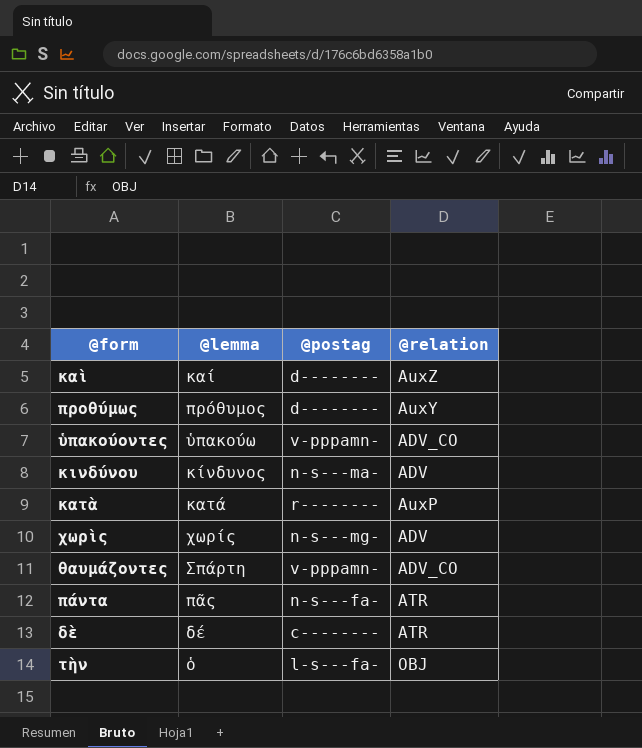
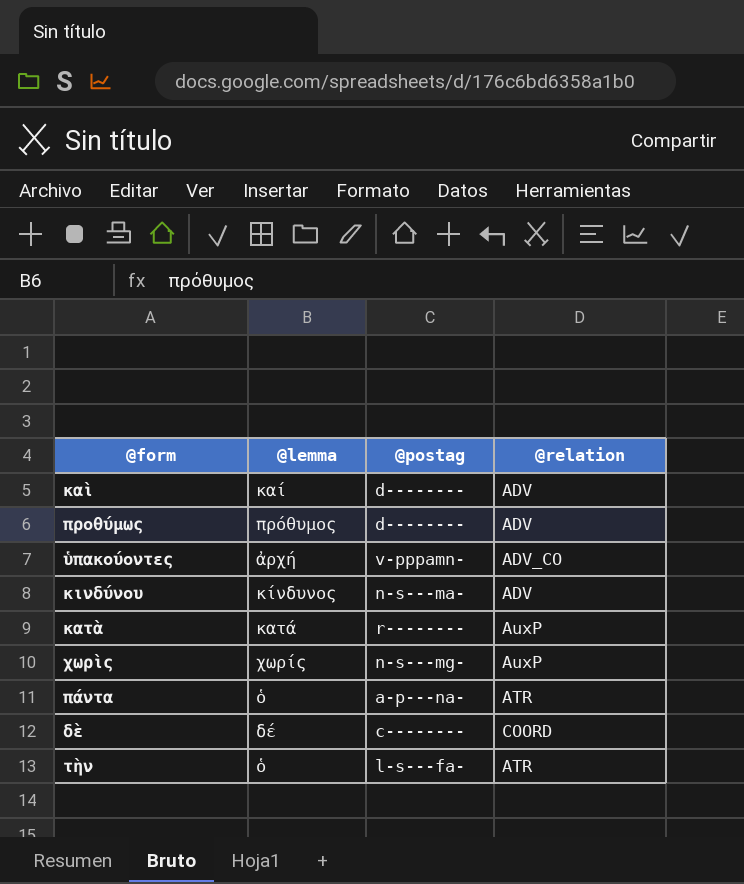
row θαυμάζοντες: Σπάρτη | v-pppamn- | ADV_CO -> none
καὶ | @relation: AuxZ -> ADV
προθύμως | @relation: AuxY -> ADV
ὑπακούοντες | @lemma: ὑπακούω -> ἀρχή
χωρὶς | @relation: ADV -> AuxP
πάντα | @lemma: πᾶς -> ὁ
πάντα | @postag: n-s---fa- -> a-p---na-
δὲ | @relation: ATR -> COORD
τὴν | @relation: OBJ -> ATR

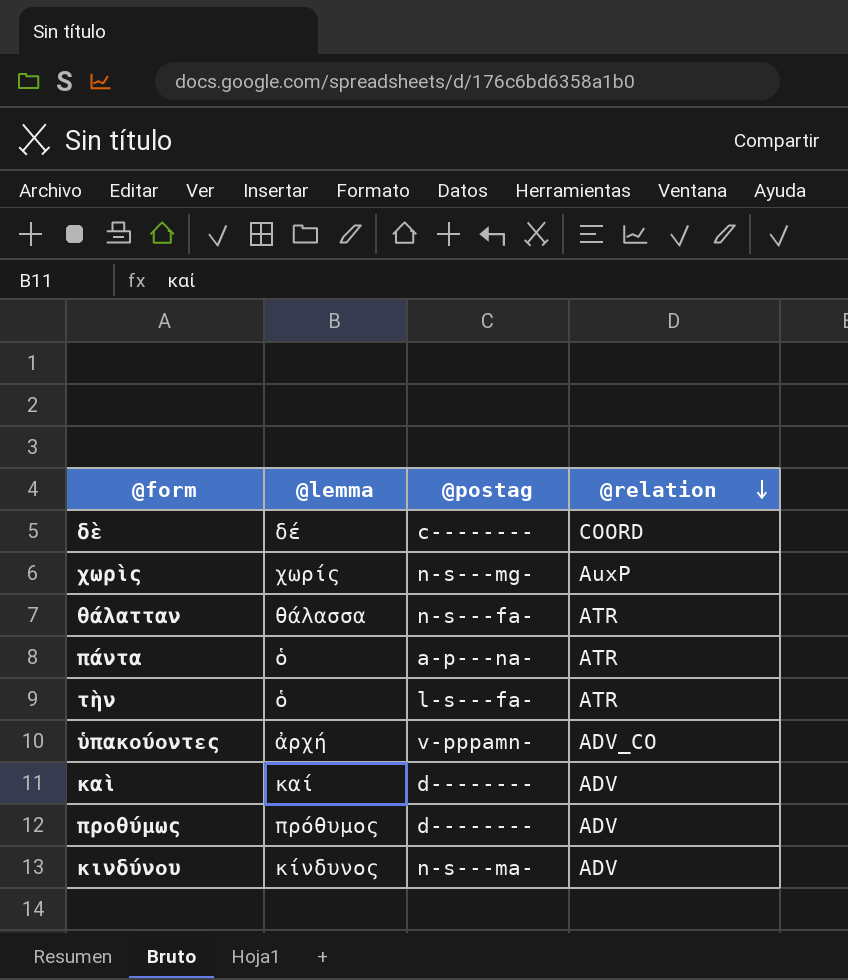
row order: none -> @relation descending
row κατὰ: κατά | r-------- | AuxP -> none
row θάλατταν: none -> θάλασσα | n-s---fa- | ATR

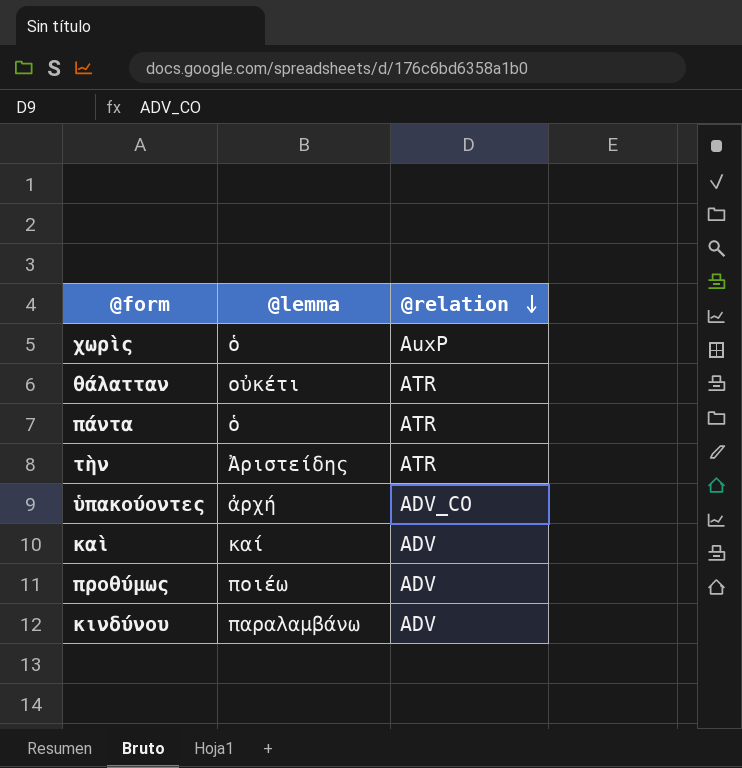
column @postag | position: 3 -> none
row δὲ: δέ | c-------- | COORD -> none
χωρὶς | @lemma: χωρίς -> ὁ
θάλατταν | @lemma: θάλασσα -> οὐκέτι
τὴν | @lemma: ὁ -> Ἀριστείδης
προθύμως | @lemma: πρόθυμος -> ποιέω
κινδύνου | @lemma: κίνδυνος -> παραλαμβάνω

